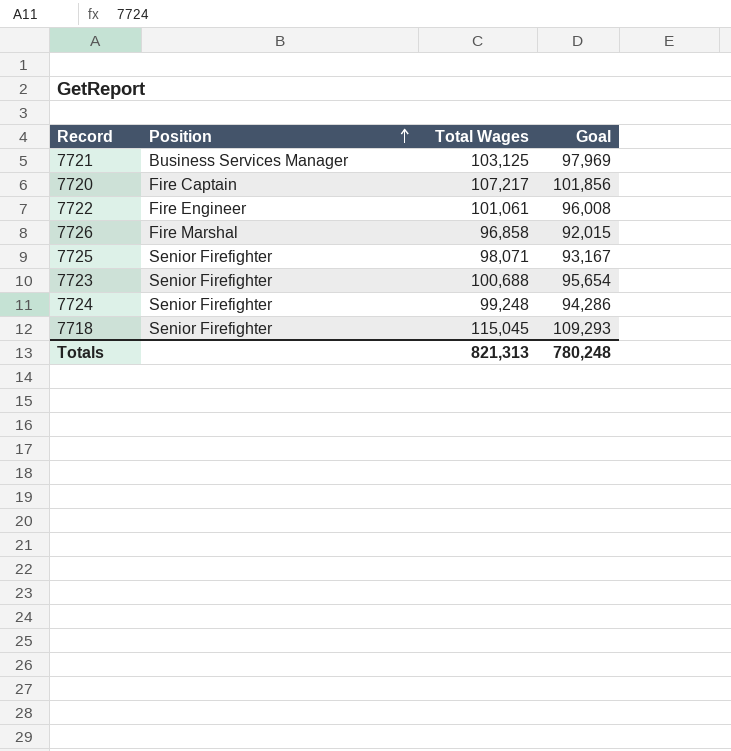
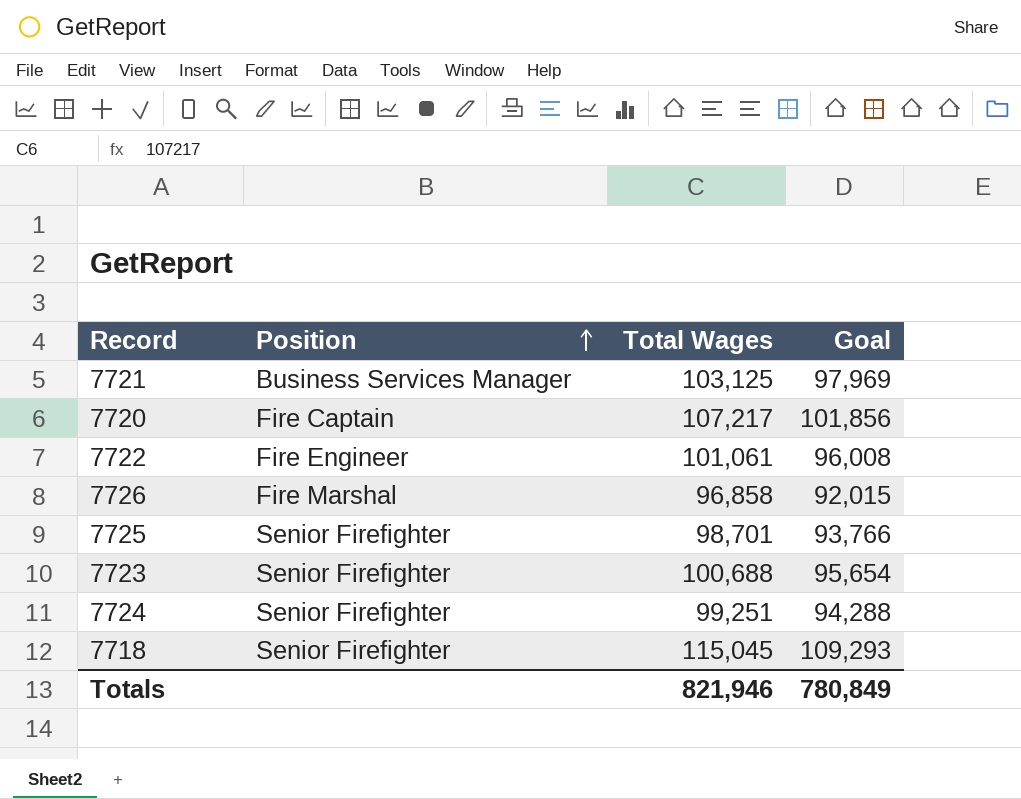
7725 | Total Wages: 98,071 -> 98,701
7725 | Goal: 93,167 -> 93,766
7724 | Total Wages: 99,248 -> 99,251
7724 | Goal: 94,286 -> 94,288
Totals | Total Wages: 821,313 -> 821,946
Totals | Goal: 780,248 -> 780,849

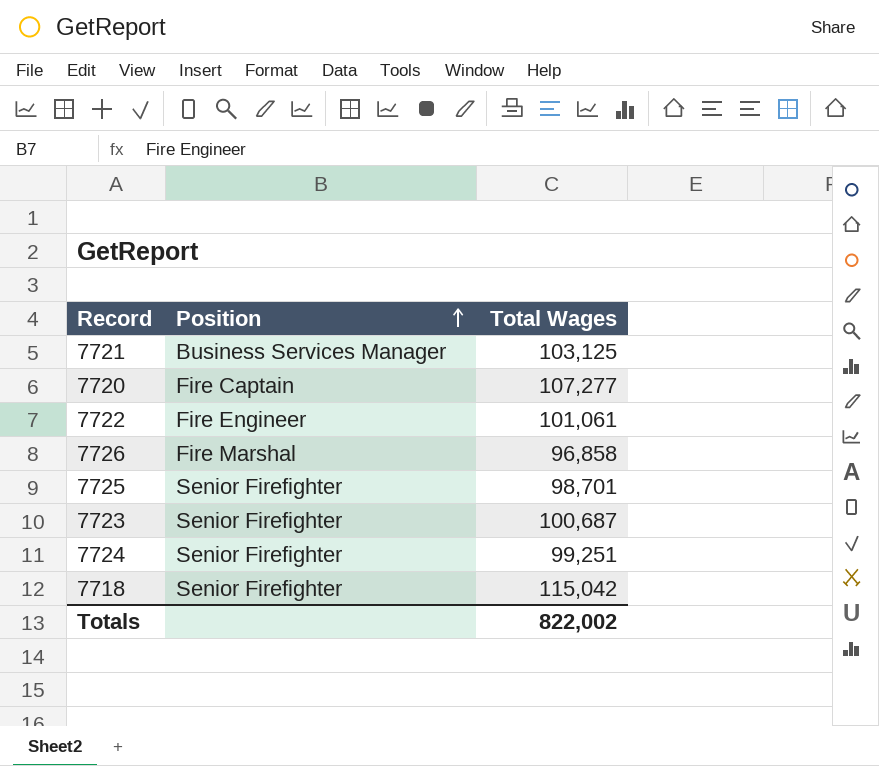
column Goal | formula: [Total Wages] * 0.95 -> none
7720 | Total Wages: 107,217 -> 107,277
7723 | Total Wages: 100,688 -> 100,687
7718 | Total Wages: 115,045 -> 115,042
Totals | Total Wages: 821,946 -> 822,002

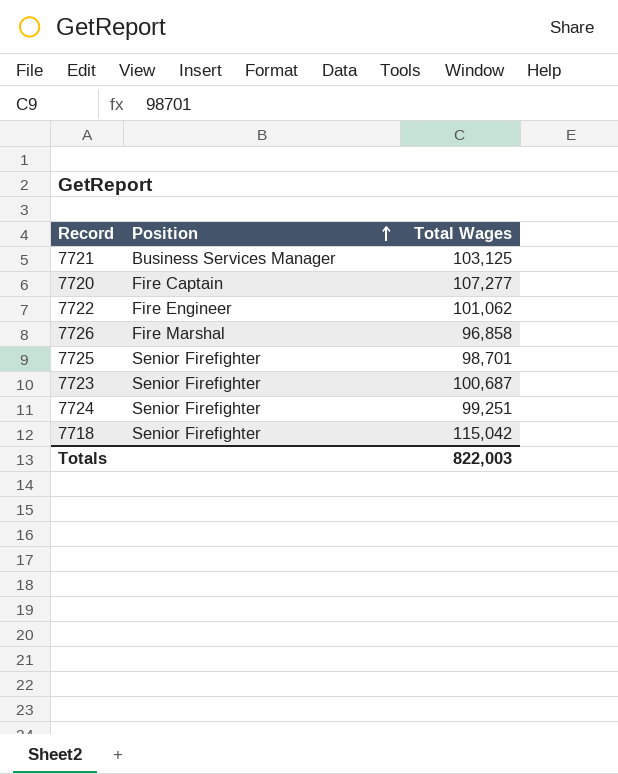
7722 | Total Wages: 101,061 -> 101,062
Totals | Total Wages: 822,002 -> 822,003

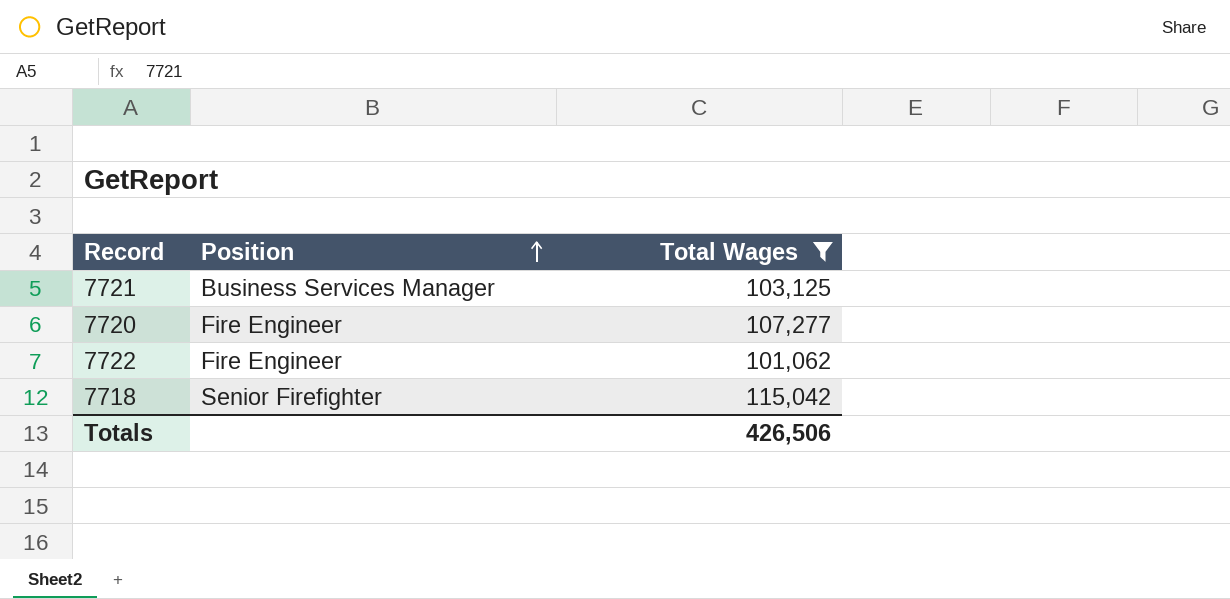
filter: none -> Total Wages >= 101,062
7720 | Position: Fire Captain -> Fire Engineer
Totals | Total Wages: 822,003 -> 426,506

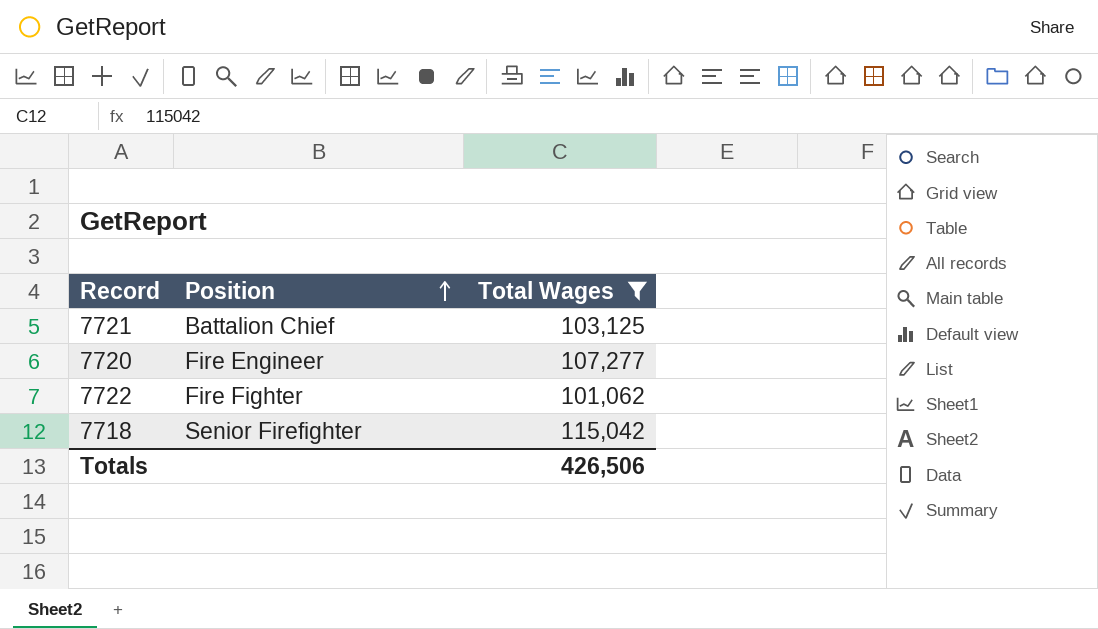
7721 | Position: Business Services Manager -> Battalion Chief
7722 | Position: Fire Engineer -> Fire Fighter

